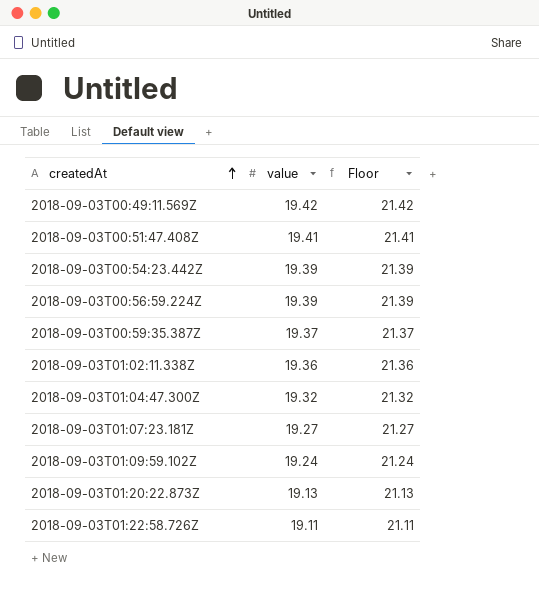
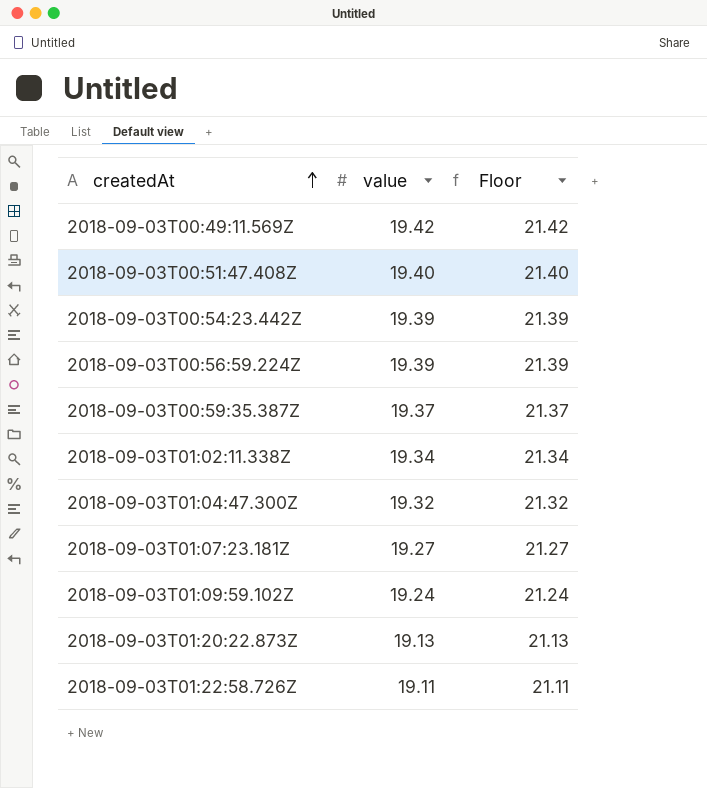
2018-09-03T00:51:47.408Z | value: 19.41 -> 19.40
2018-09-03T00:51:47.408Z | Floor: 21.41 -> 21.40
2018-09-03T01:02:11.338Z | value: 19.36 -> 19.34
2018-09-03T01:02:11.338Z | Floor: 21.36 -> 21.34

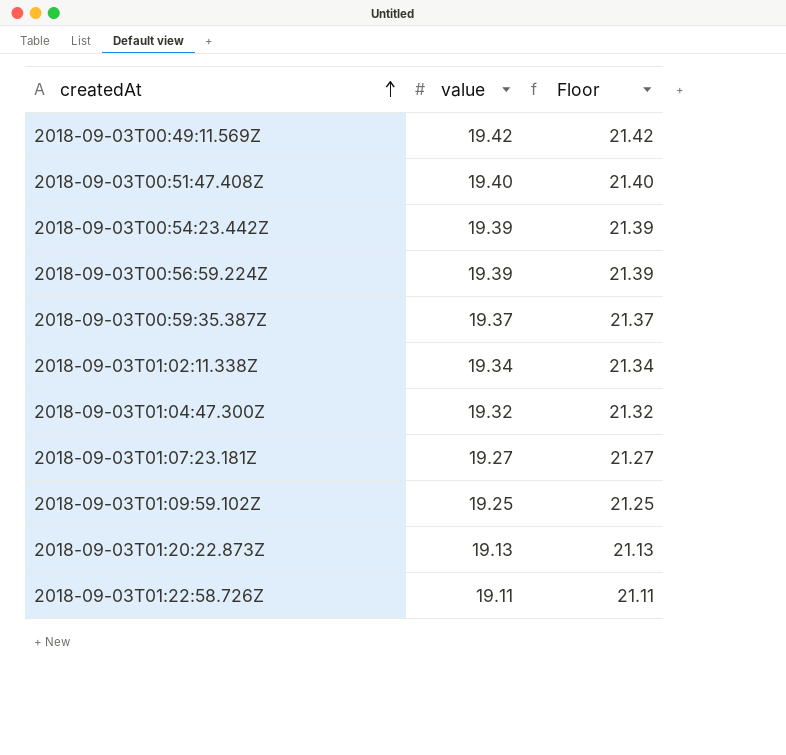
2018-09-03T01:09:59.102Z | value: 19.24 -> 19.25
2018-09-03T01:09:59.102Z | Floor: 21.24 -> 21.25

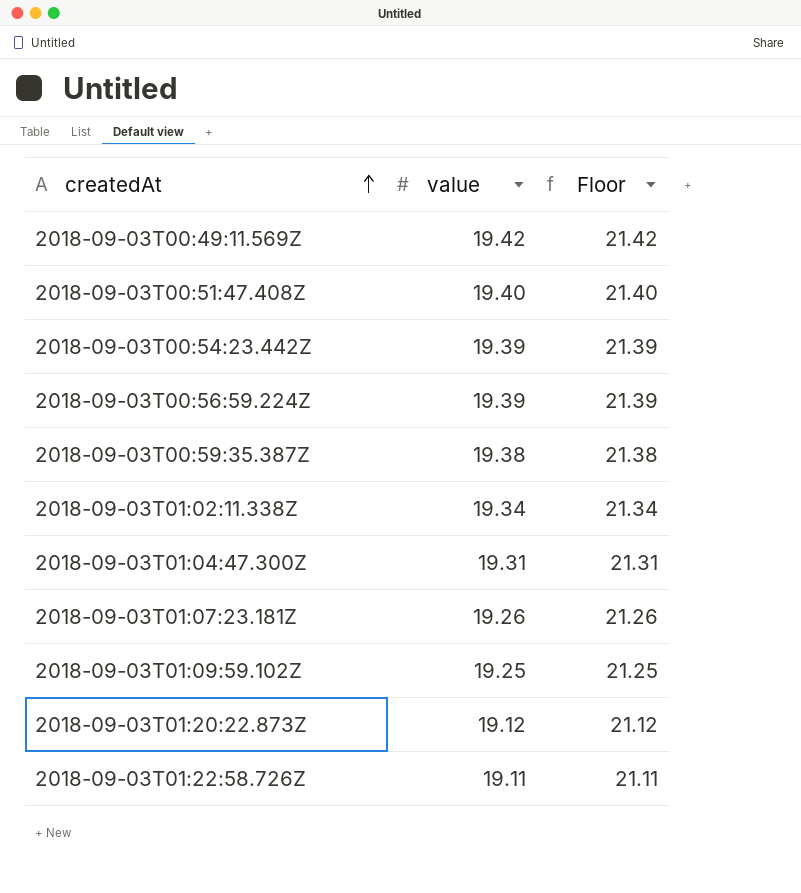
2018-09-03T00:59:35.387Z | value: 19.37 -> 19.38
2018-09-03T00:59:35.387Z | Floor: 21.37 -> 21.38
2018-09-03T01:04:47.300Z | value: 19.32 -> 19.31
2018-09-03T01:04:47.300Z | Floor: 21.32 -> 21.31
2018-09-03T01:07:23.181Z | value: 19.27 -> 19.26
2018-09-03T01:07:23.181Z | Floor: 21.27 -> 21.26
2018-09-03T01:20:22.873Z | value: 19.13 -> 19.12
2018-09-03T01:20:22.873Z | Floor: 21.13 -> 21.12

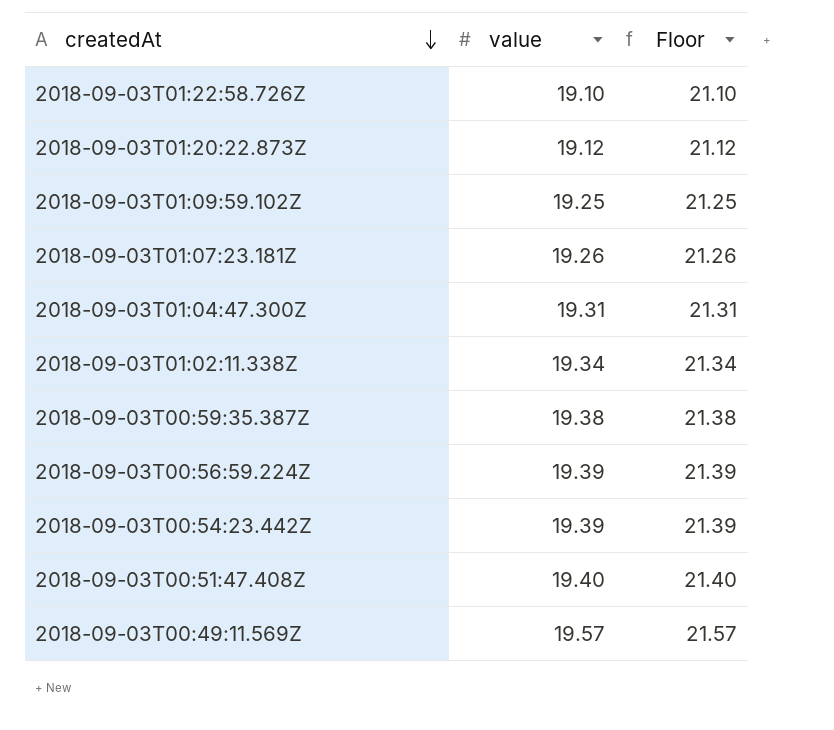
row order: createdAt ascending -> createdAt descending
2018-09-03T01:22:58.726Z | value: 19.11 -> 19.10
2018-09-03T01:22:58.726Z | Floor: 21.11 -> 21.10
2018-09-03T00:49:11.569Z | value: 19.42 -> 19.57
2018-09-03T00:49:11.569Z | Floor: 21.42 -> 21.57

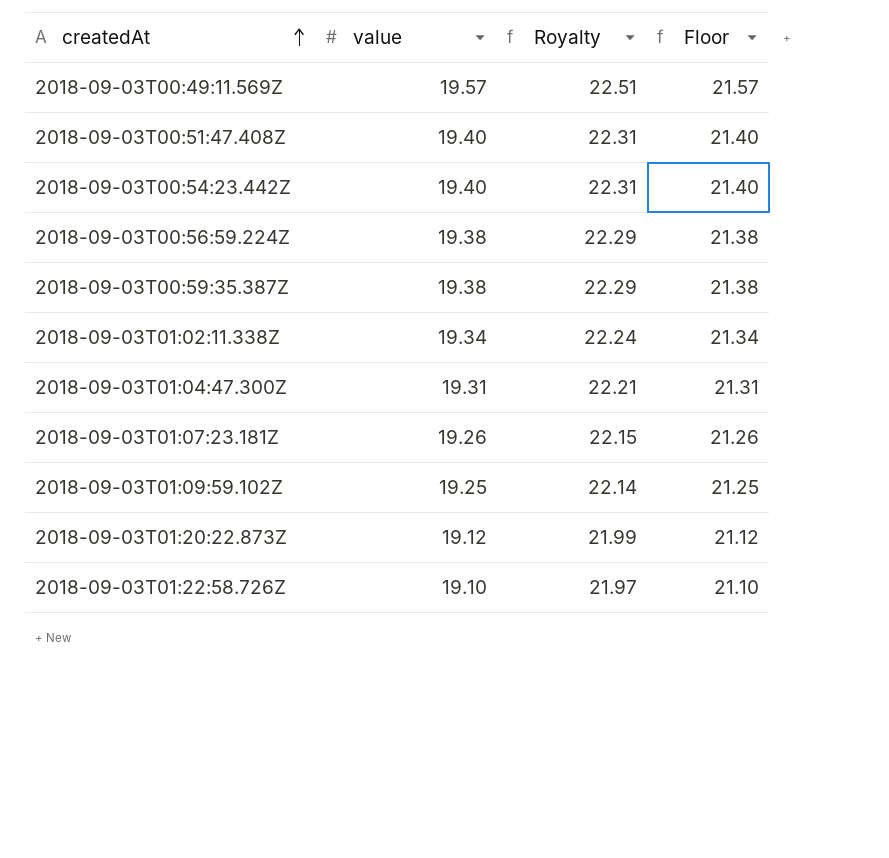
row order: createdAt descending -> createdAt ascending
column Royalty | formula: none -> [value] * 1.15
2018-09-03T00:54:23.442Z | value: 19.39 -> 19.40
2018-09-03T00:54:23.442Z | Floor: 21.39 -> 21.40
2018-09-03T00:56:59.224Z | value: 19.39 -> 19.38
2018-09-03T00:56:59.224Z | Floor: 21.39 -> 21.38

